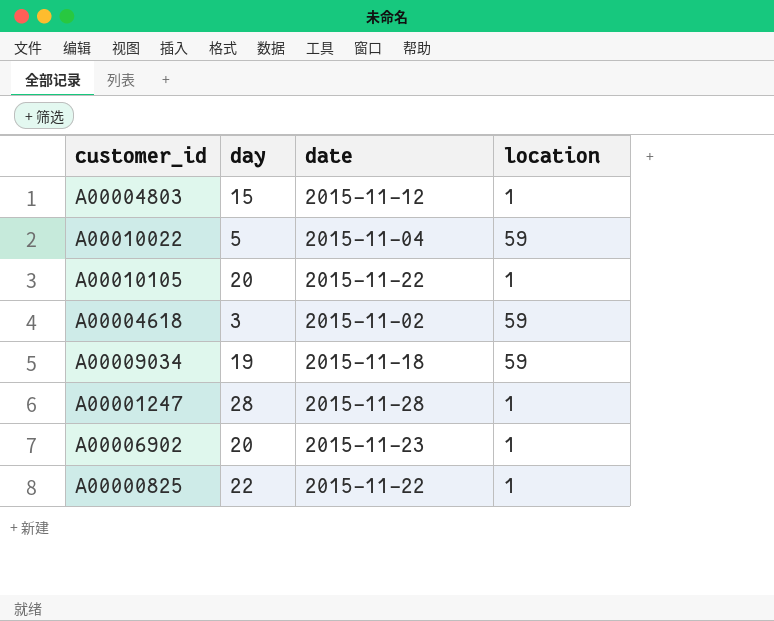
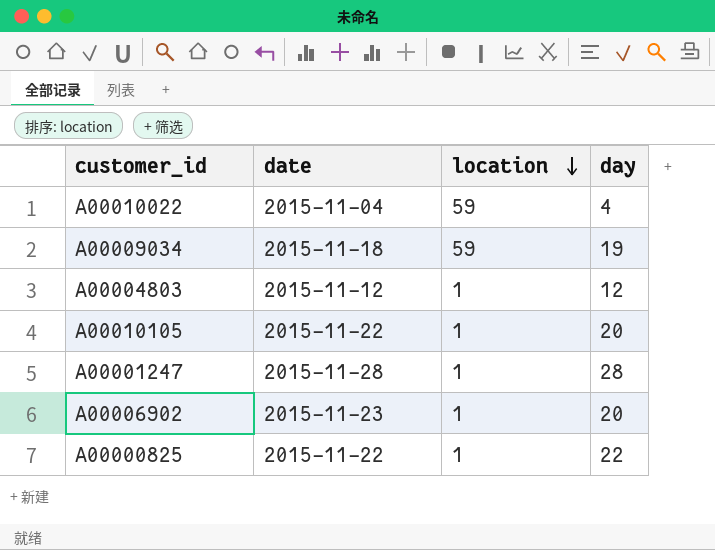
row order: none -> location descending
column day | position: 2 -> 4
row A00004618: 3 | 2015-11-02 | 59 -> none
A00010022 | day: 5 -> 4
A00004803 | day: 15 -> 12

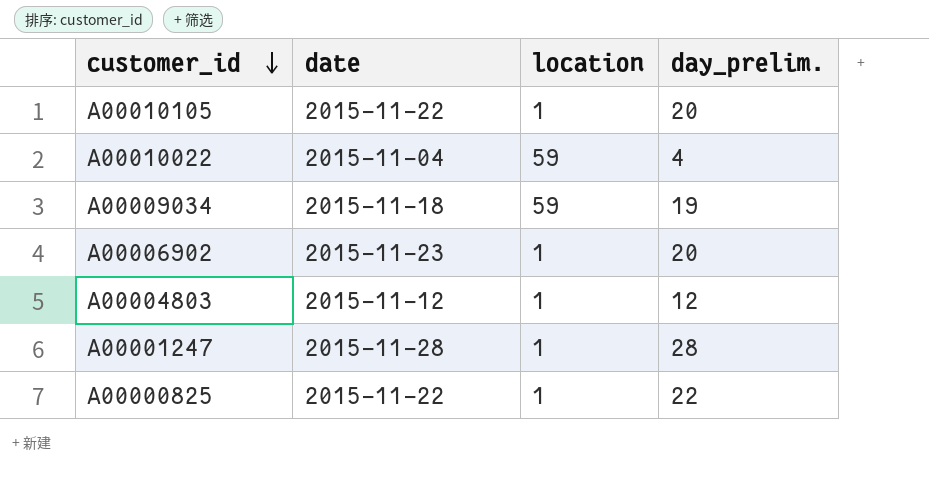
row order: location descending -> customer_id descending
column name: day -> day_prelim.

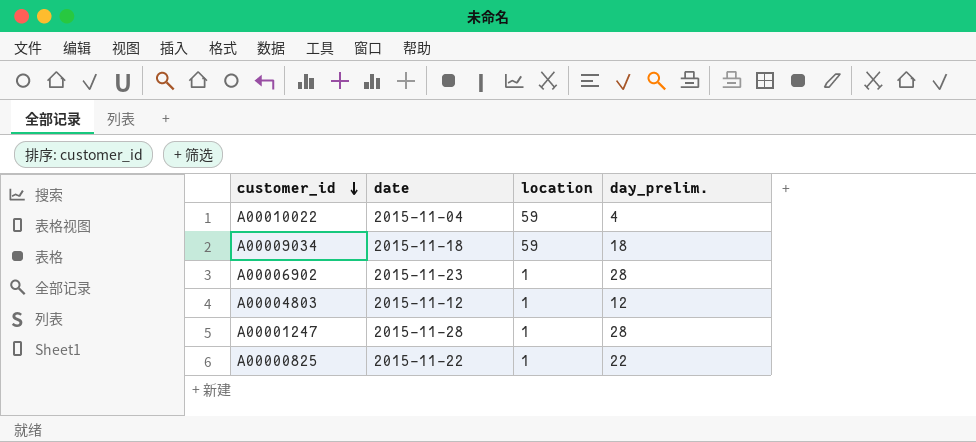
row A00010105: 2015-11-22 | 1 | 20 -> none
A00009034 | day_prelim.: 19 -> 18
A00006902 | day_prelim.: 20 -> 28

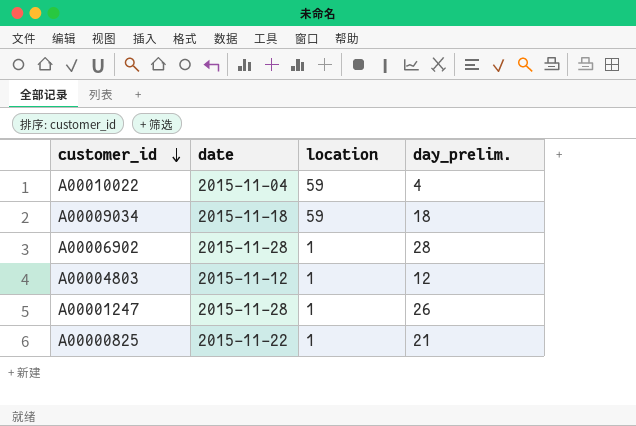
A00006902 | date: 2015-11-23 -> 2015-11-28
A00001247 | day_prelim.: 28 -> 26
A00000825 | day_prelim.: 22 -> 21

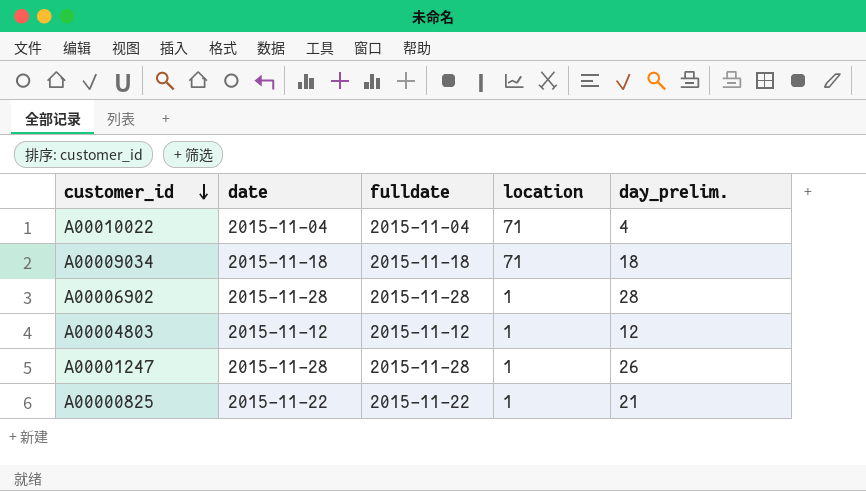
column fulldate | position: none -> 3
A00010022 | location: 59 -> 71
A00009034 | location: 59 -> 71

